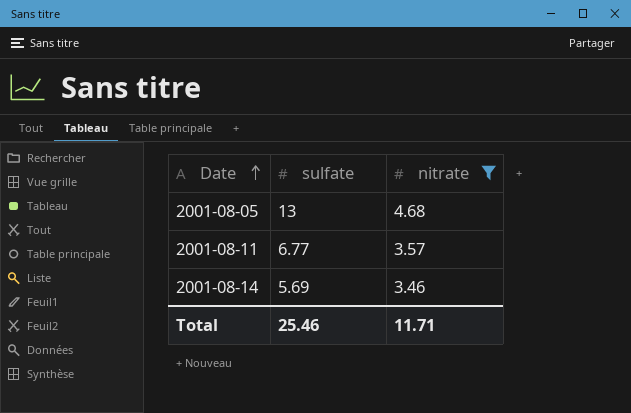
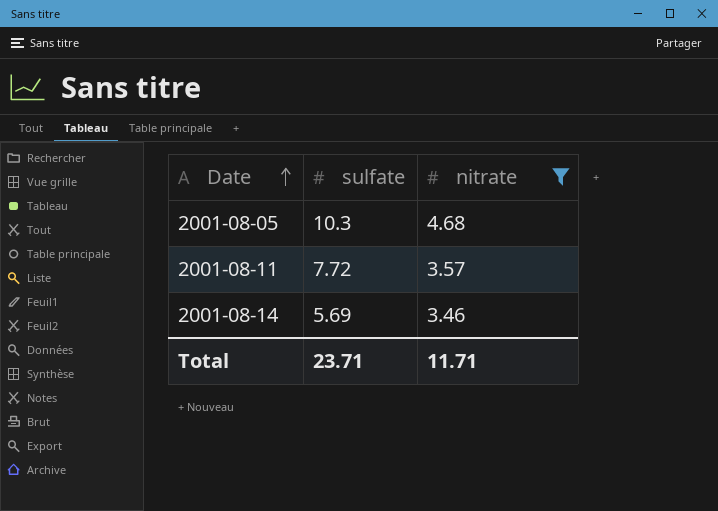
2001-08-05 | sulfate: 13 -> 10.3
2001-08-11 | sulfate: 6.77 -> 7.72
Total | sulfate: 25.46 -> 23.71

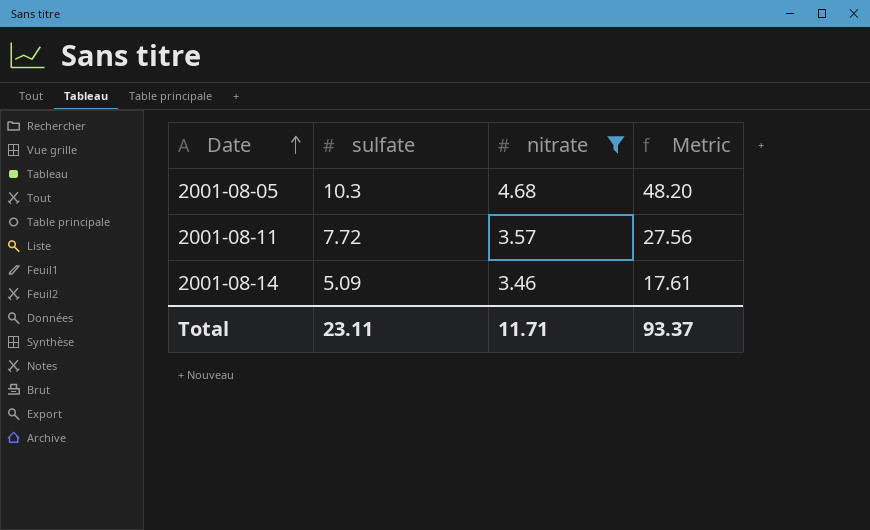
column Metric | formula: none -> [sulfate] * [nitrate]
2001-08-14 | sulfate: 5.69 -> 5.09
Total | sulfate: 23.71 -> 23.11

